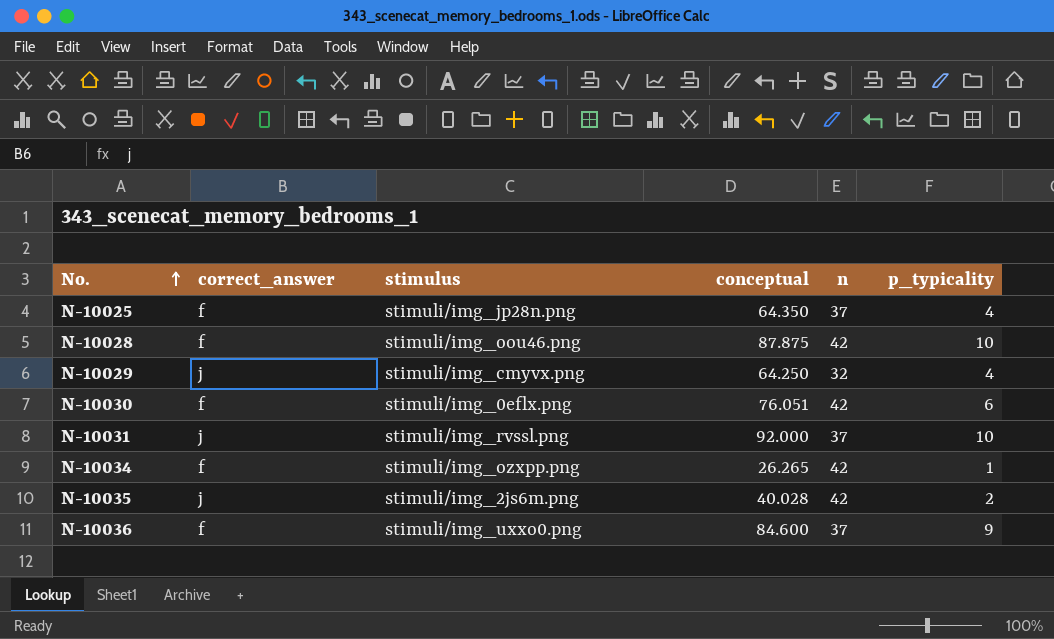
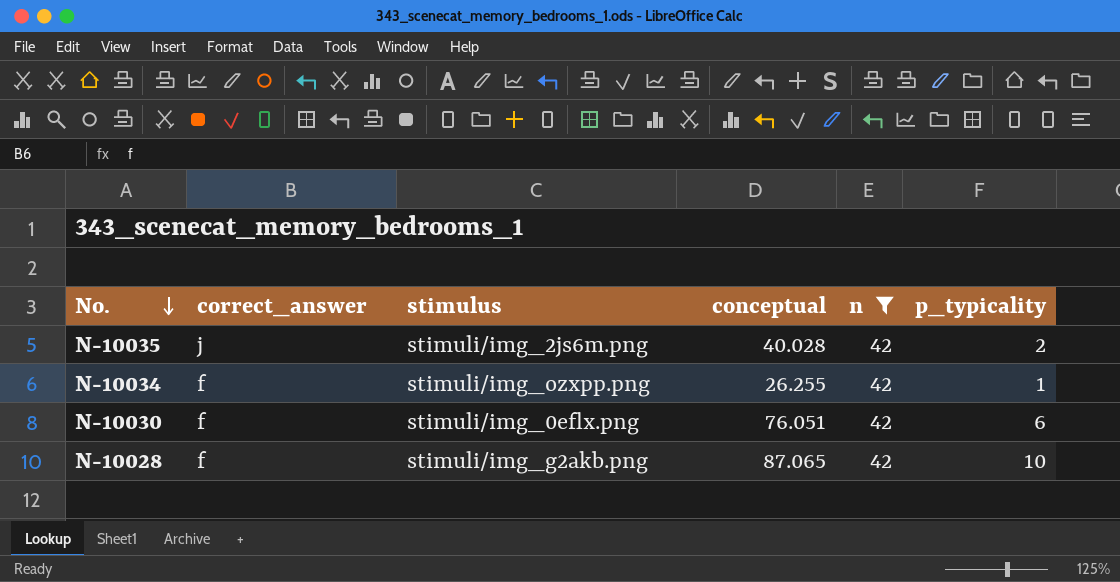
filter: none -> n = 42
row order: No. ascending -> No. descending
N-10034 | conceptual: 26.265 -> 26.255
N-10028 | stimulus: stimuli/img_oou46.png -> stimuli/img_g2akb.png
N-10028 | conceptual: 87.875 -> 87.065

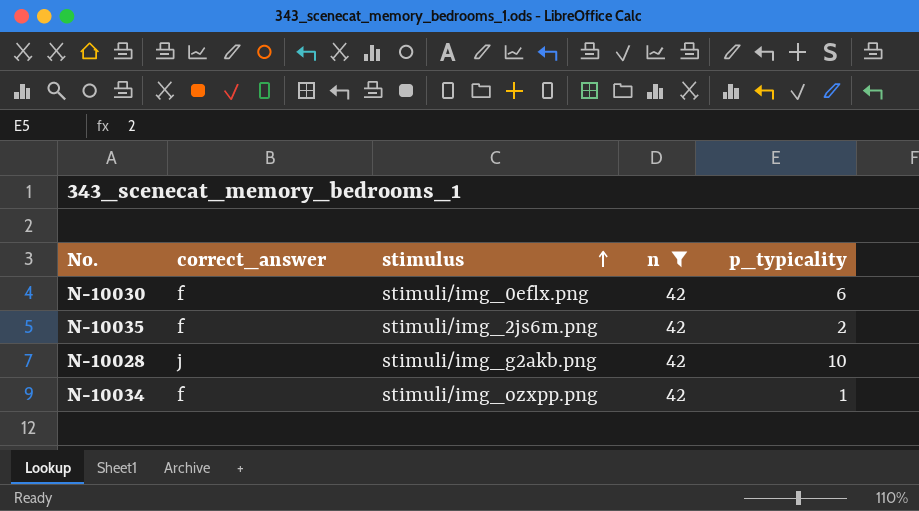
row order: No. descending -> stimulus ascending
column conceptual | position: 4 -> none
N-10035 | correct_answer: j -> f
N-10028 | correct_answer: f -> j

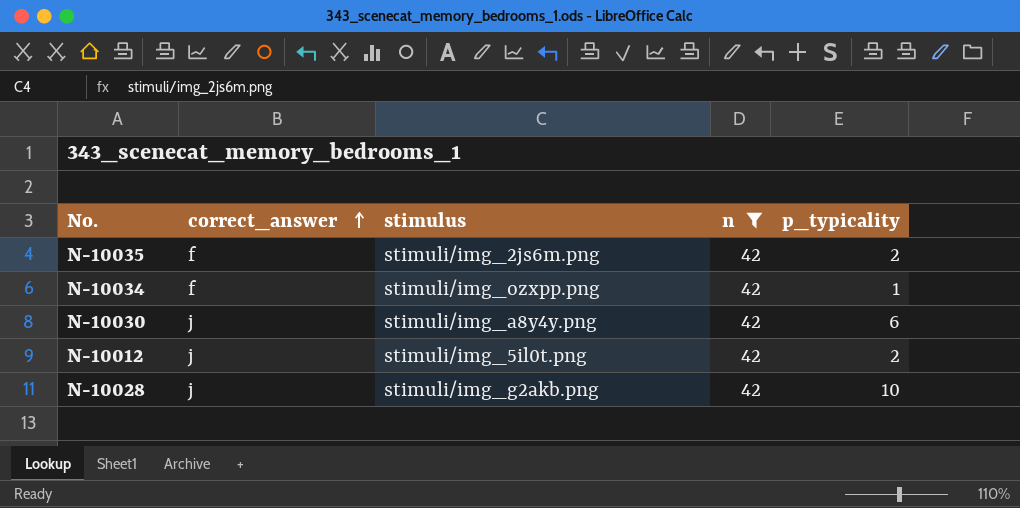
row order: stimulus ascending -> correct_answer ascending
N-10030 | correct_answer: f -> j
N-10030 | stimulus: stimuli/img_0eflx.png -> stimuli/img_a8y4y.png
row N-10012: none -> j | stimuli/img_5il0t.png | 42 | 2

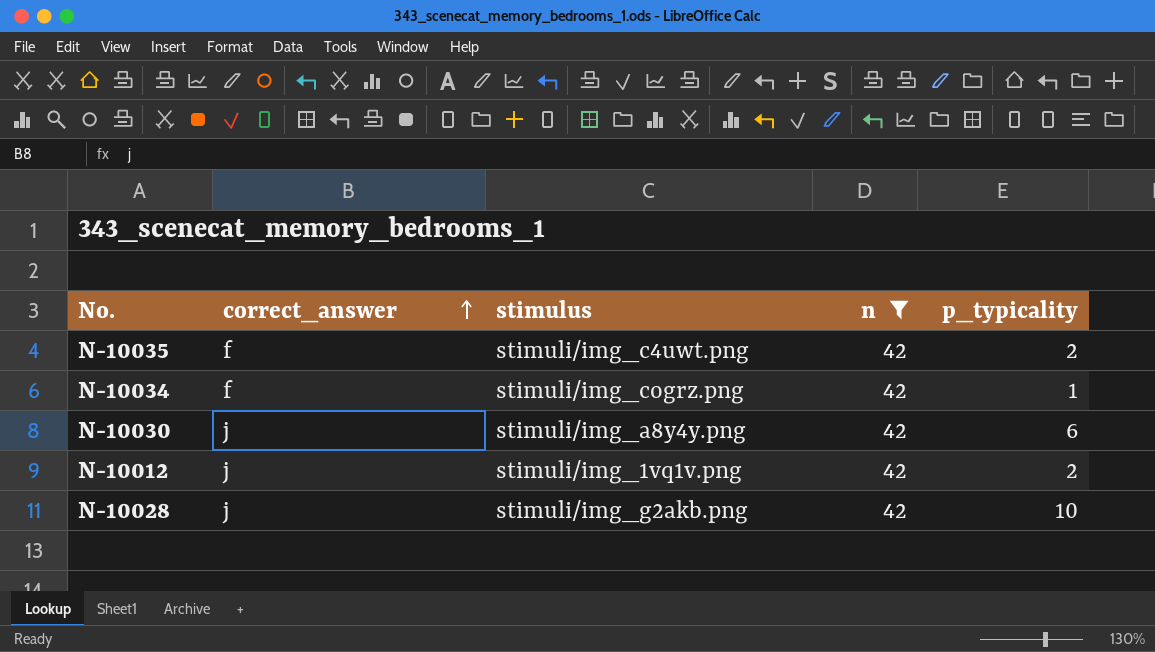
N-10035 | stimulus: stimuli/img_2js6m.png -> stimuli/img_c4uwt.png
N-10034 | stimulus: stimuli/img_ozxpp.png -> stimuli/img_cogrz.png
N-10012 | stimulus: stimuli/img_5il0t.png -> stimuli/img_1vq1v.png

